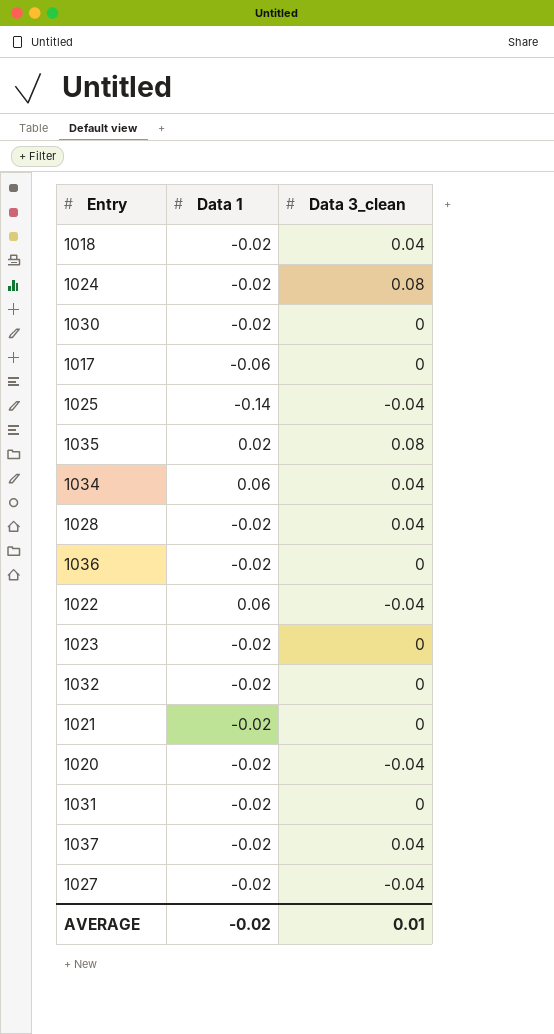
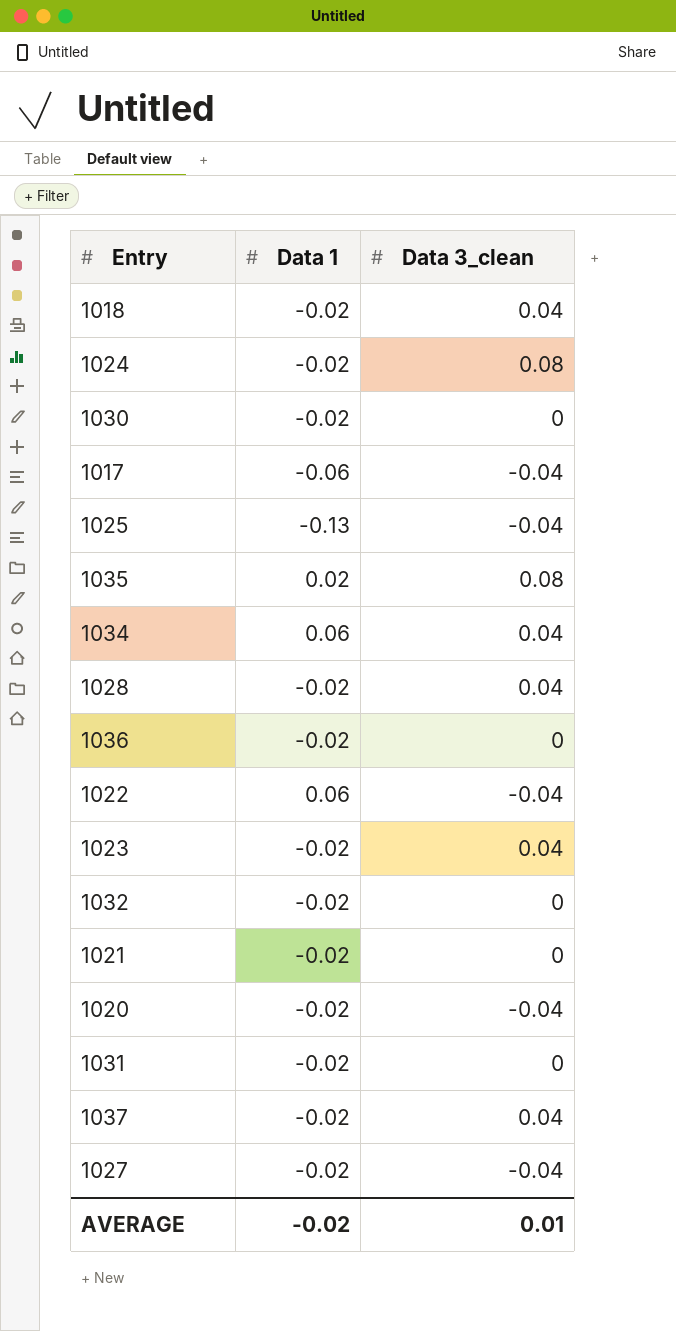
1017 | Data 3_clean: 0 -> -0.04
1025 | Data 1: -0.14 -> -0.13
1023 | Data 3_clean: 0 -> 0.04

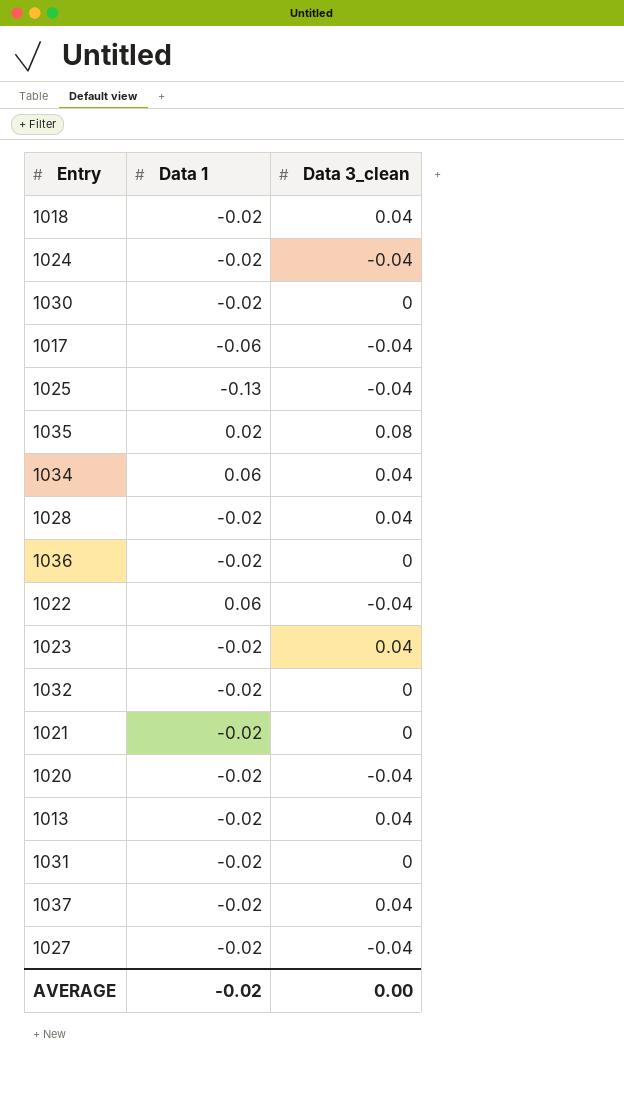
1024 | Data 3_clean: 0.08 -> -0.04
row 1013: none -> -0.02 | 0.04
AVERAGE | Data 3_clean: 0.01 -> 0.00

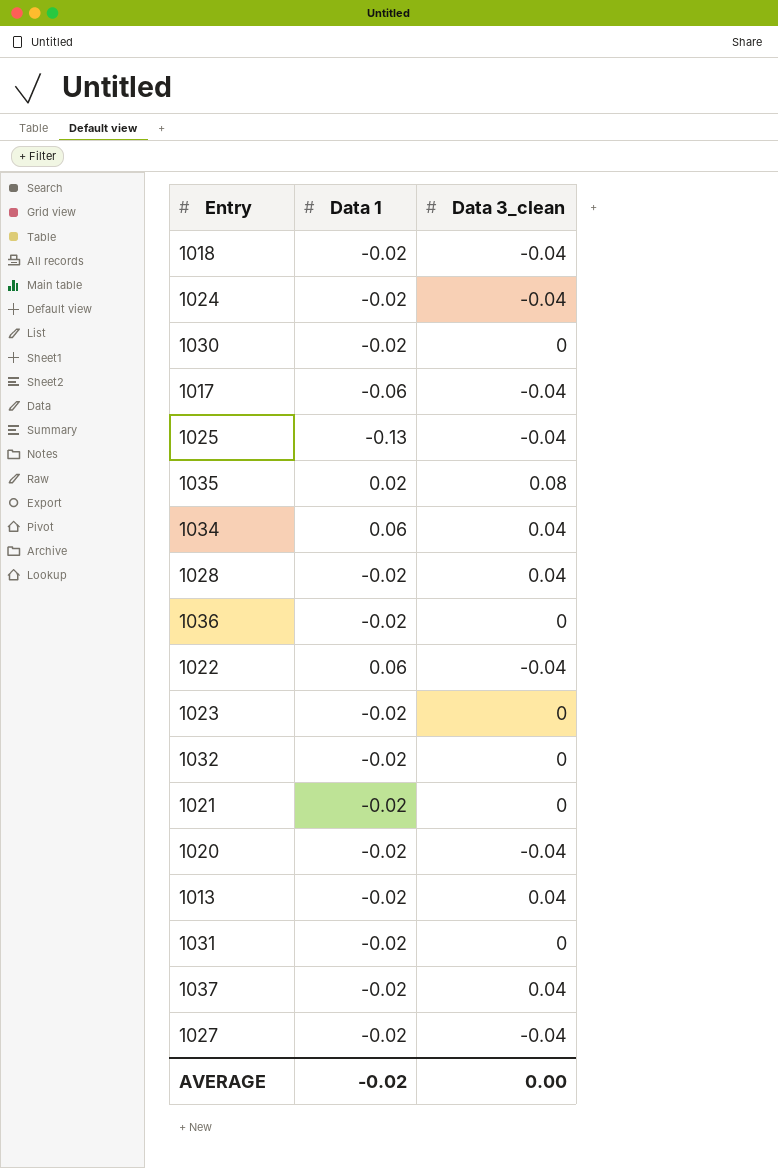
1018 | Data 3_clean: 0.04 -> -0.04
1023 | Data 3_clean: 0.04 -> 0

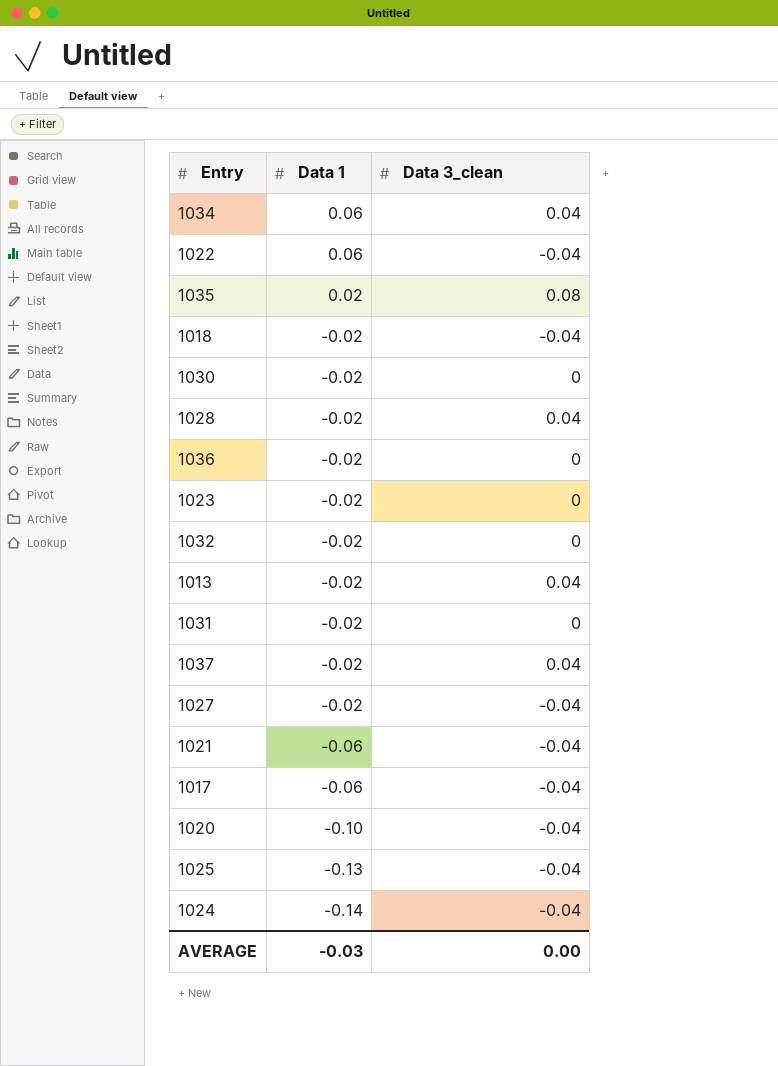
row order: none -> Data 1 descending
1021 | Data 1: -0.02 -> -0.06
1021 | Data 3_clean: 0 -> -0.04
1020 | Data 1: -0.02 -> -0.10
1024 | Data 1: -0.02 -> -0.14
AVERAGE | Data 1: -0.02 -> -0.03

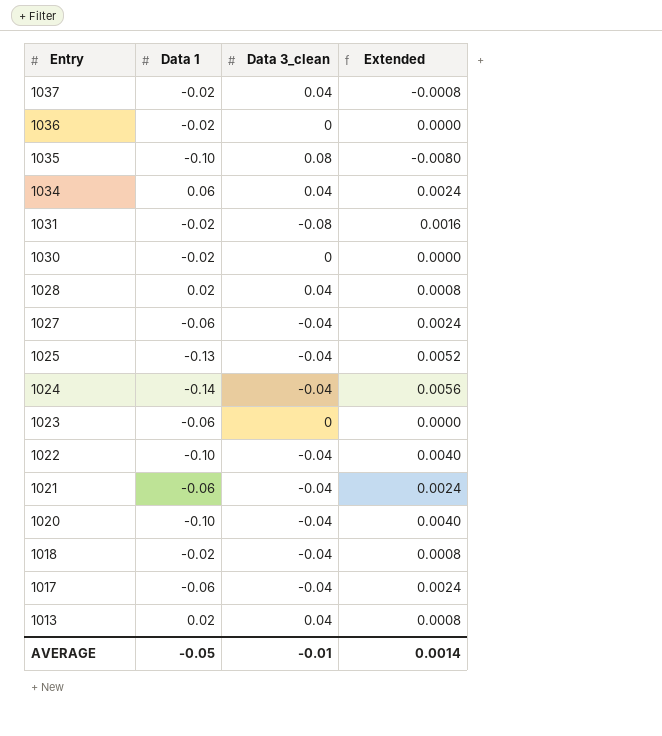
row order: Data 1 descending -> Entry descending
column Extended | formula: none -> [Data 1] * [Data 3_clean]
row 1032: -0.02 | 0 -> none
1035 | Data 1: 0.02 -> -0.10
1031 | Data 3_clean: 0 -> -0.08
1028 | Data 1: -0.02 -> 0.02
1027 | Data 1: -0.02 -> -0.06
1023 | Data 1: -0.02 -> -0.06
1022 | Data 1: 0.06 -> -0.10
1013 | Data 1: -0.02 -> 0.02
AVERAGE | Data 1: -0.03 -> -0.05
AVERAGE | Data 3_clean: 0.00 -> -0.01

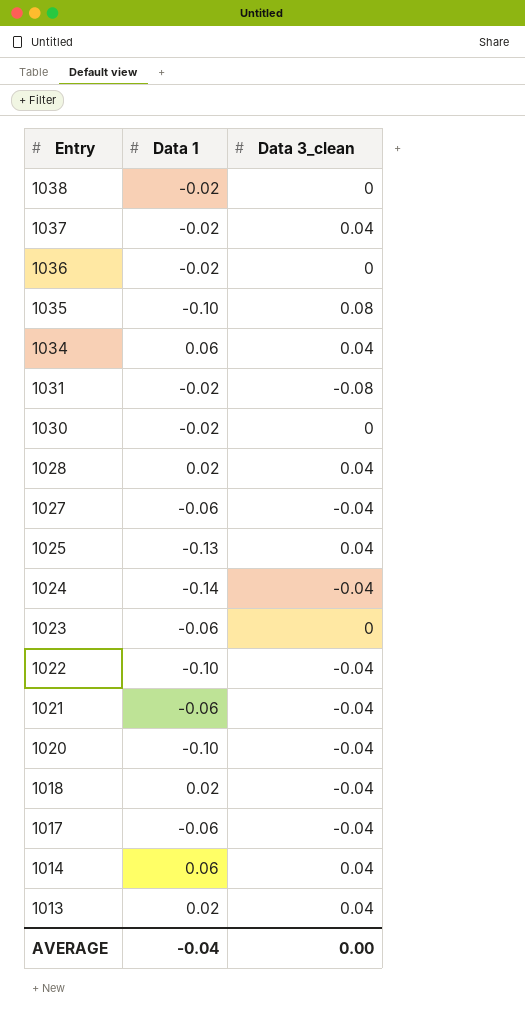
column Extended | formula: [Data 1] * [Data 3_clean] -> none
row 1038: none -> -0.02 | 0
1025 | Data 3_clean: -0.04 -> 0.04
1018 | Data 1: -0.02 -> 0.02
row 1014: none -> 0.06 | 0.04
AVERAGE | Data 1: -0.05 -> -0.04
AVERAGE | Data 3_clean: -0.01 -> 0.00

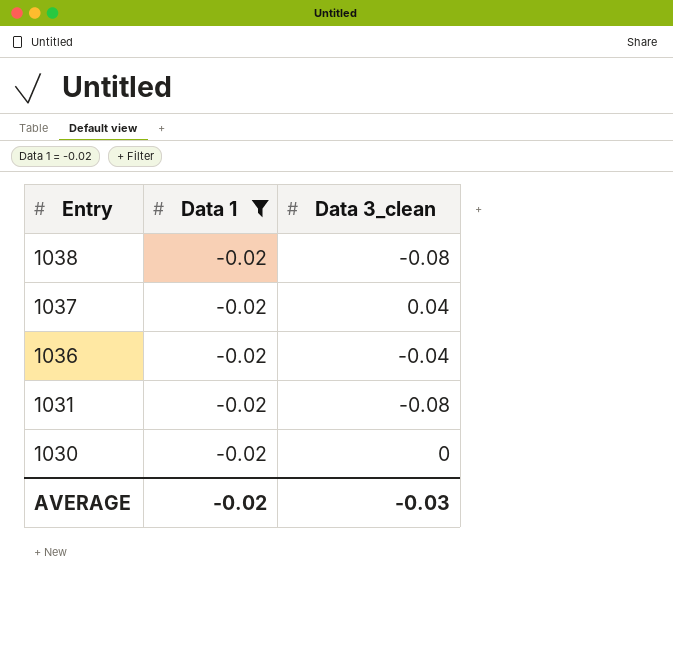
filter: none -> Data 1 = -0.02
1038 | Data 3_clean: 0 -> -0.08
1036 | Data 3_clean: 0 -> -0.04
AVERAGE | Data 1: -0.04 -> -0.02
AVERAGE | Data 3_clean: 0.00 -> -0.03

